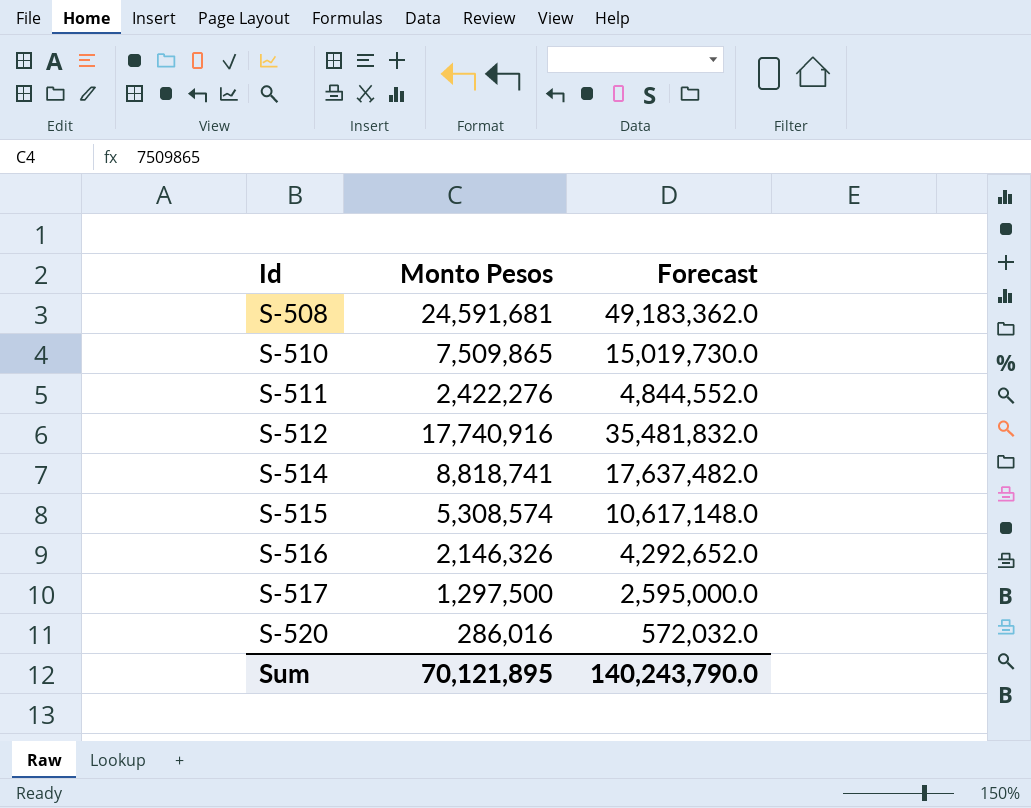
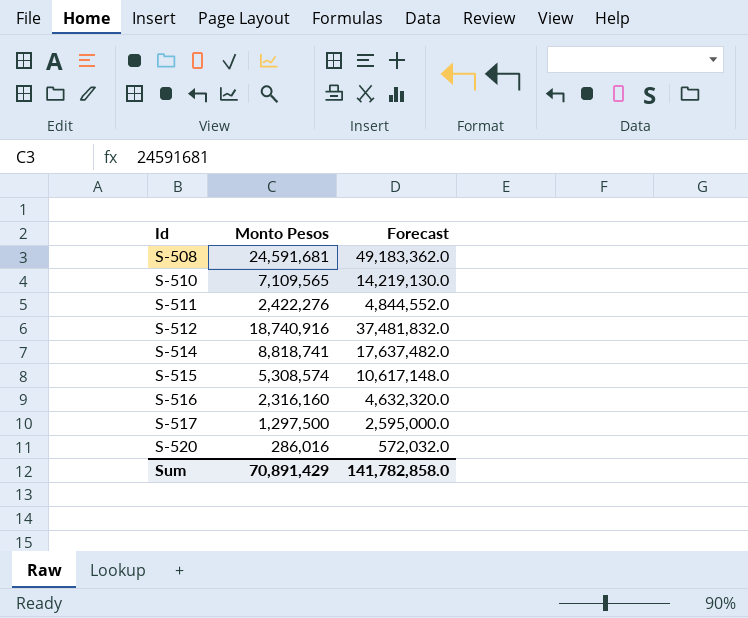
S-510 | Monto Pesos: 7,509,865 -> 7,109,565
S-510 | Forecast: 15,019,730.0 -> 14,219,130.0
S-512 | Monto Pesos: 17,740,916 -> 18,740,916
S-512 | Forecast: 35,481,832.0 -> 37,481,832.0
S-516 | Monto Pesos: 2,146,326 -> 2,316,160
S-516 | Forecast: 4,292,652.0 -> 4,632,320.0
Sum | Monto Pesos: 70,121,895 -> 70,891,429
Sum | Forecast: 140,243,790.0 -> 141,782,858.0

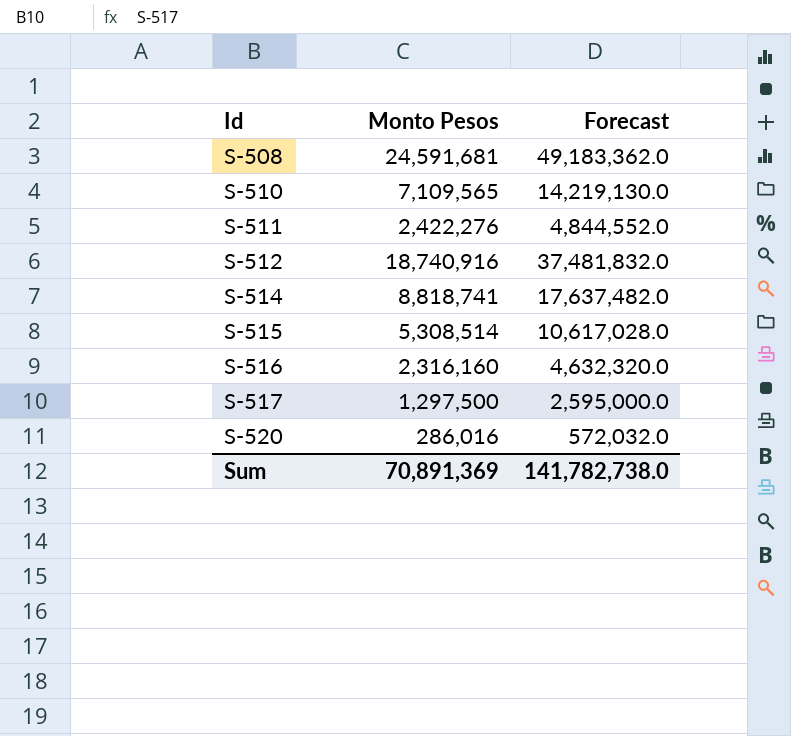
S-515 | Monto Pesos: 5,308,574 -> 5,308,514
S-515 | Forecast: 10,617,148.0 -> 10,617,028.0
Sum | Monto Pesos: 70,891,429 -> 70,891,369
Sum | Forecast: 141,782,858.0 -> 141,782,738.0

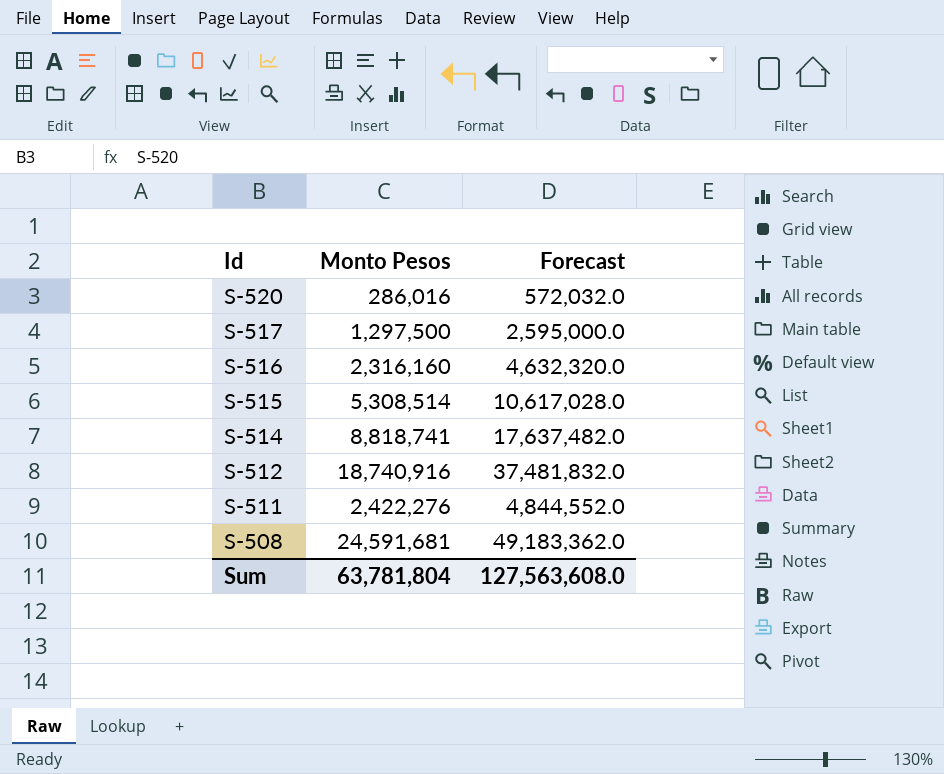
row order: Id ascending -> Id descending
row S-510: 7,109,565 | 14,219,130.0 -> none
Sum | Monto Pesos: 70,891,369 -> 63,781,804
Sum | Forecast: 141,782,738.0 -> 127,563,608.0

